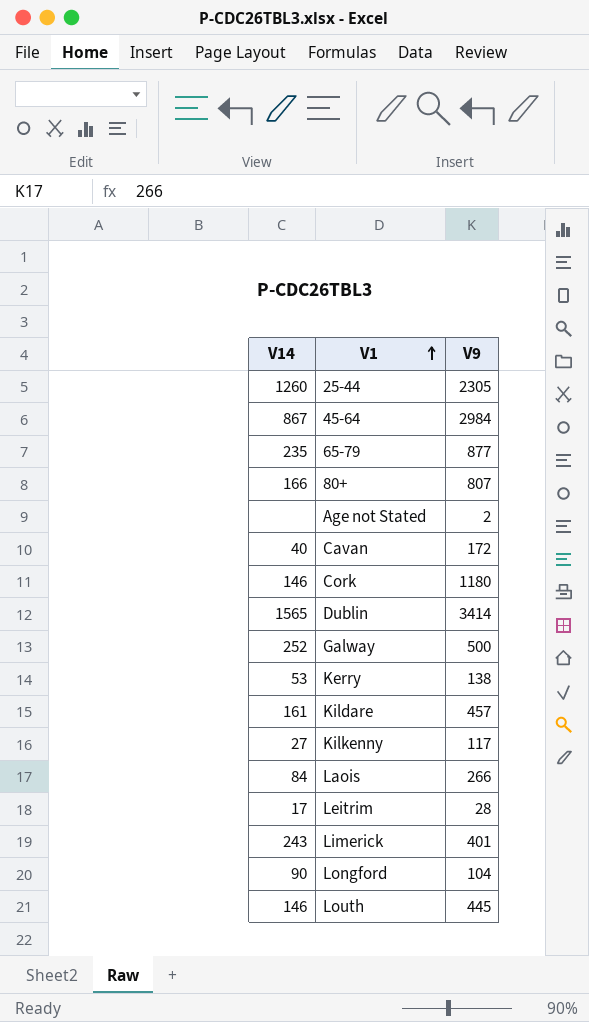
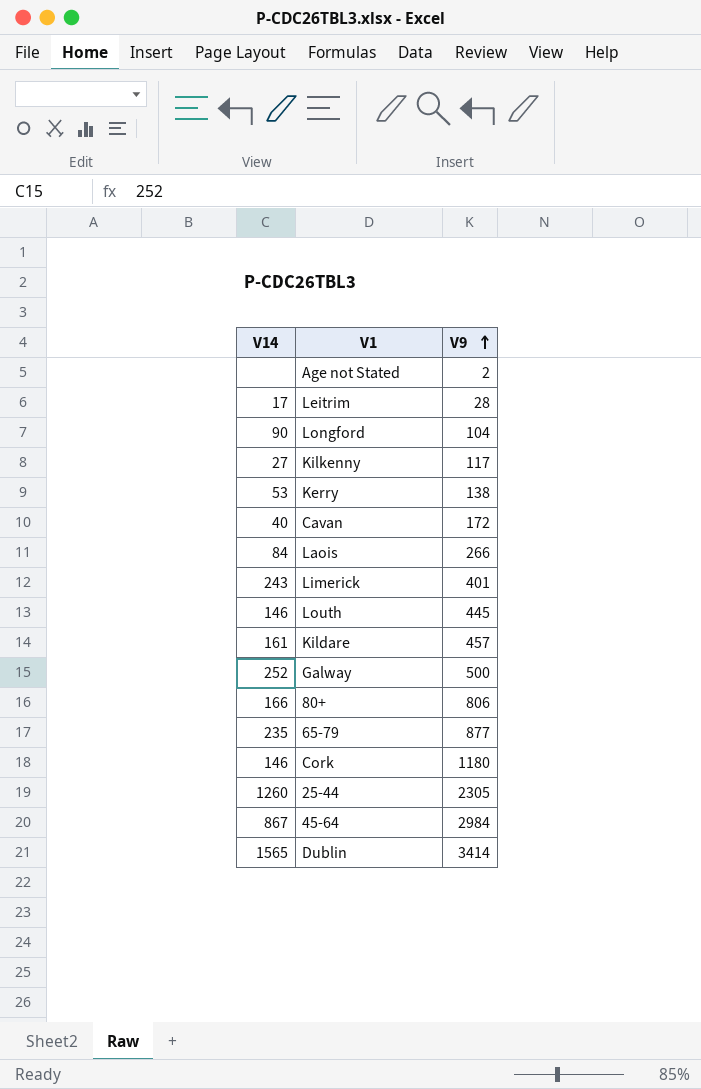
row order: V1 ascending -> V9 ascending
80+ | V9: 807 -> 806

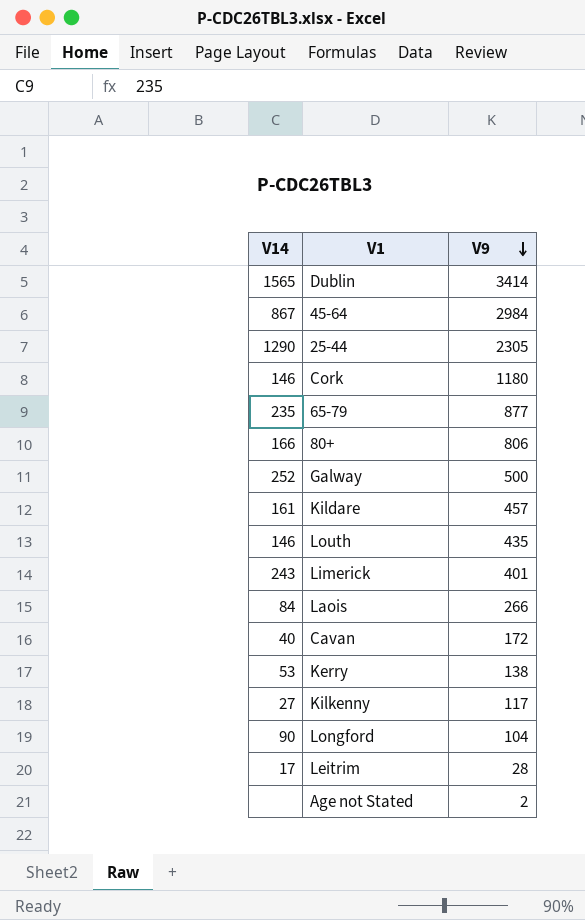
row order: V9 ascending -> V9 descending
25-44 | V14: 1260 -> 1290
Louth | V9: 445 -> 435

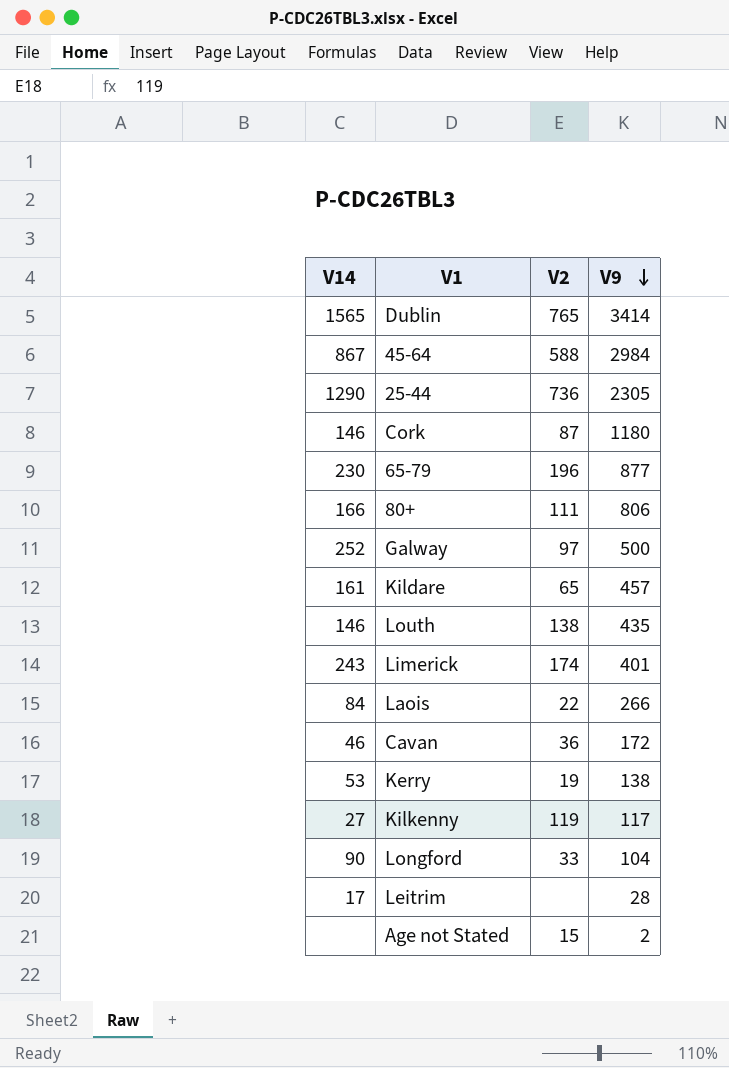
column V2 | position: none -> 3
65-79 | V14: 235 -> 230
Cavan | V14: 40 -> 46

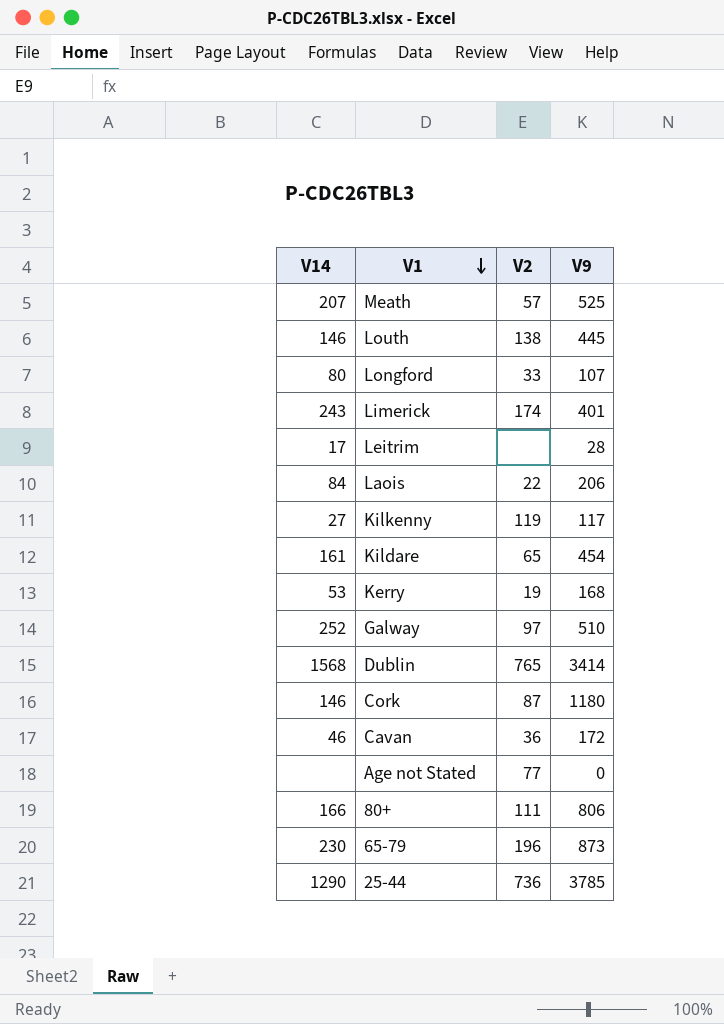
row order: V9 descending -> V1 descending
row 45-64: 867 | 588 | 2984 -> none
row Meath: none -> 207 | 57 | 525
Louth | V9: 435 -> 445
Longford | V14: 90 -> 80
Longford | V9: 104 -> 107
Laois | V9: 266 -> 206
Kildare | V9: 457 -> 454
Kerry | V9: 138 -> 168
Galway | V9: 500 -> 510
Dublin | V14: 1565 -> 1568
Age not Stated | V2: 15 -> 77
Age not Stated | V9: 2 -> 0
65-79 | V9: 877 -> 873
25-44 | V9: 2305 -> 3785

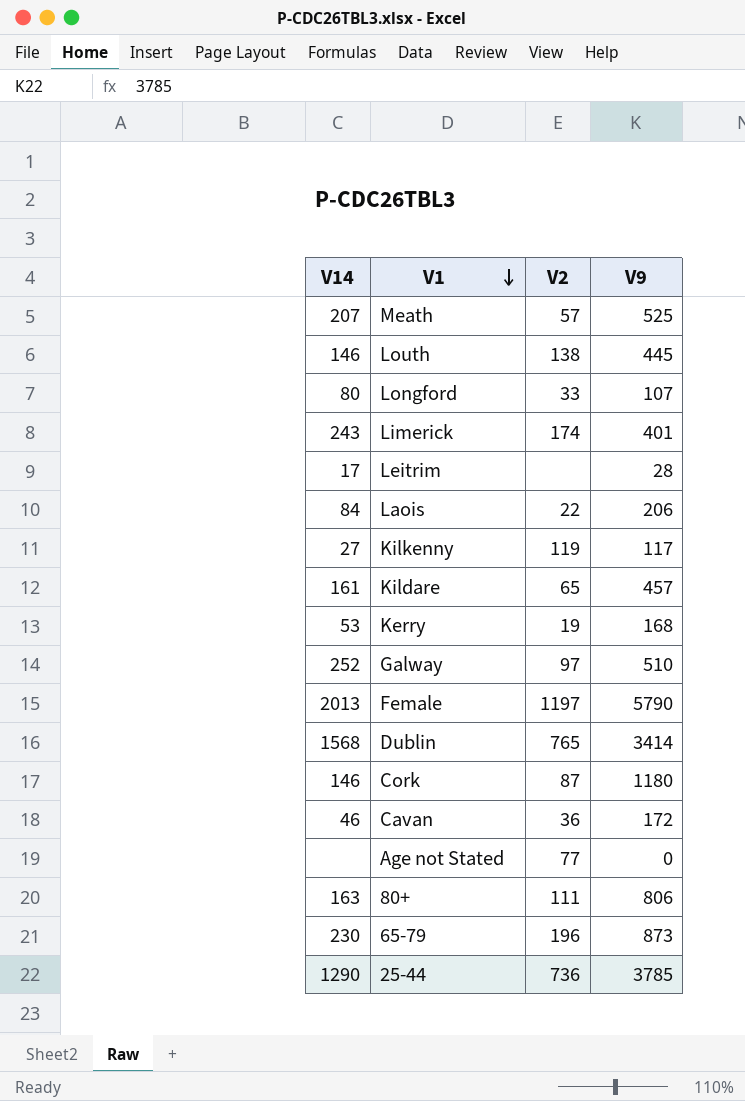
Kildare | V9: 454 -> 457
row Female: none -> 2013 | 1197 | 5790
80+ | V14: 166 -> 163

